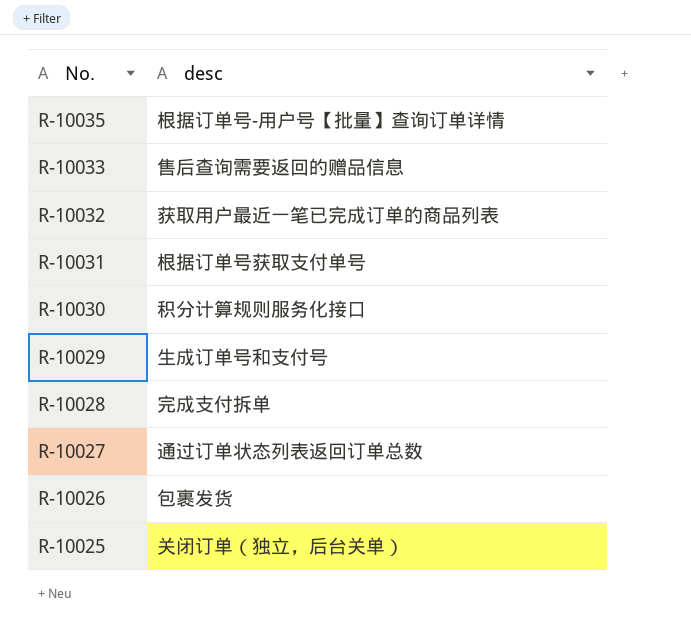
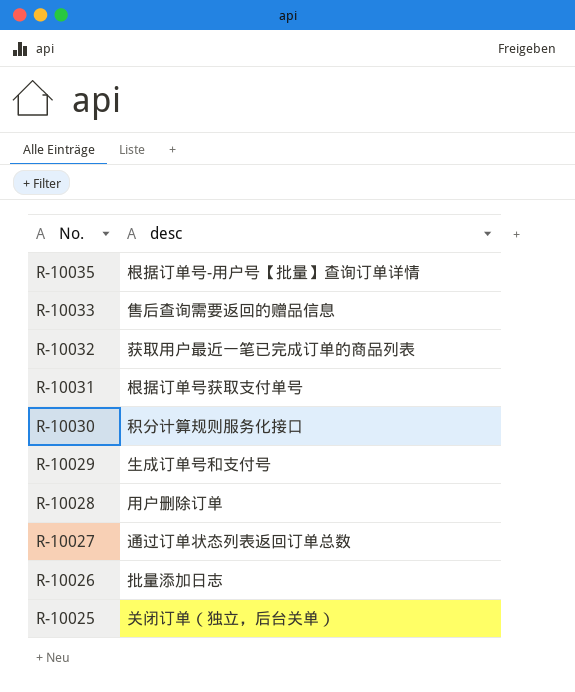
R-10028 | desc: 完成支付拆单 -> 用户删除订单
R-10026 | desc: 包裹发货 -> 批量添加日志

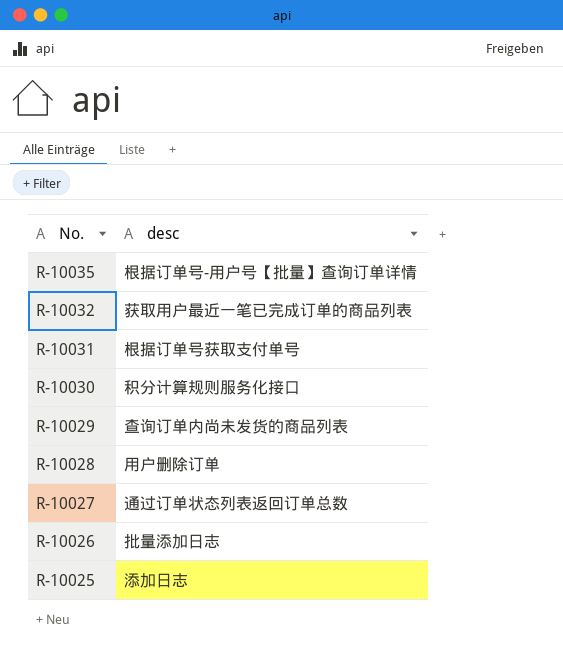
row R-10033: 售后查询需要返回的赠品信息 -> none
R-10029 | desc: 生成订单号和支付号 -> 查询订单内尚未发货的商品列表
R-10025 | desc: 关闭订单（独立，后台关单） -> 添加日志

